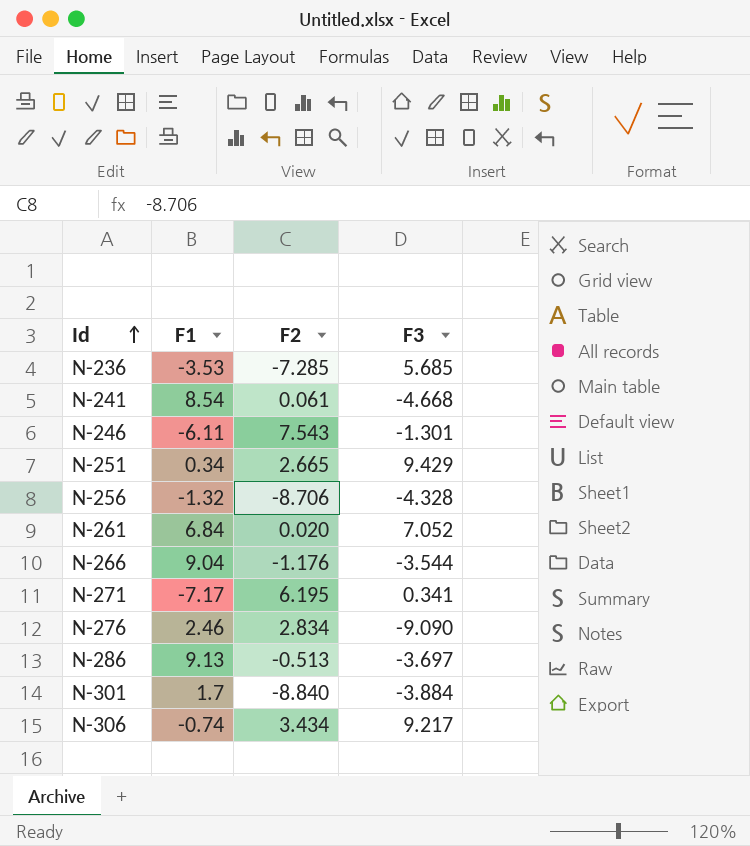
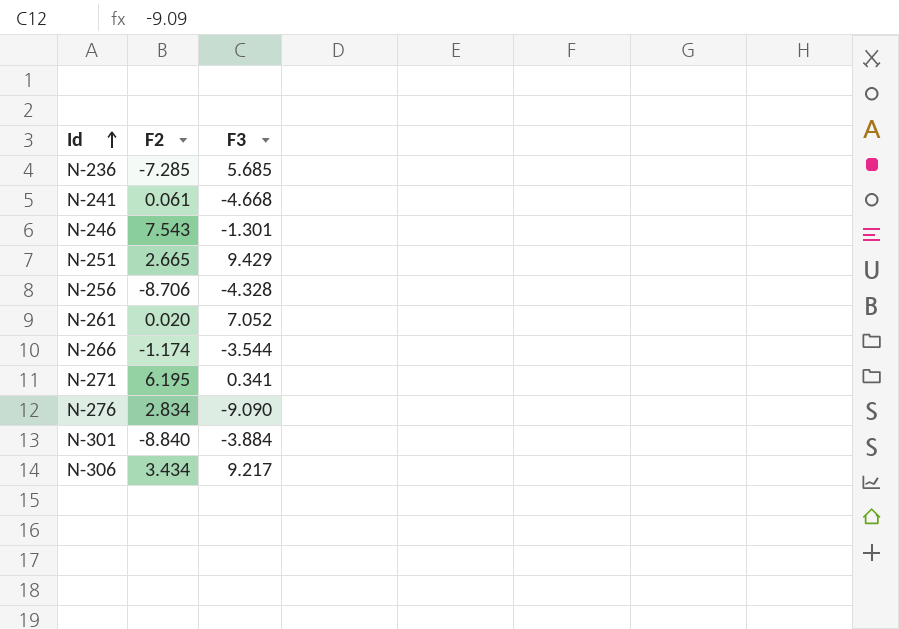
column F1 | position: 2 -> none
row N-286: 9.13 | -0.513 | -3.697 -> none
N-266 | F2: -1.176 -> -1.174

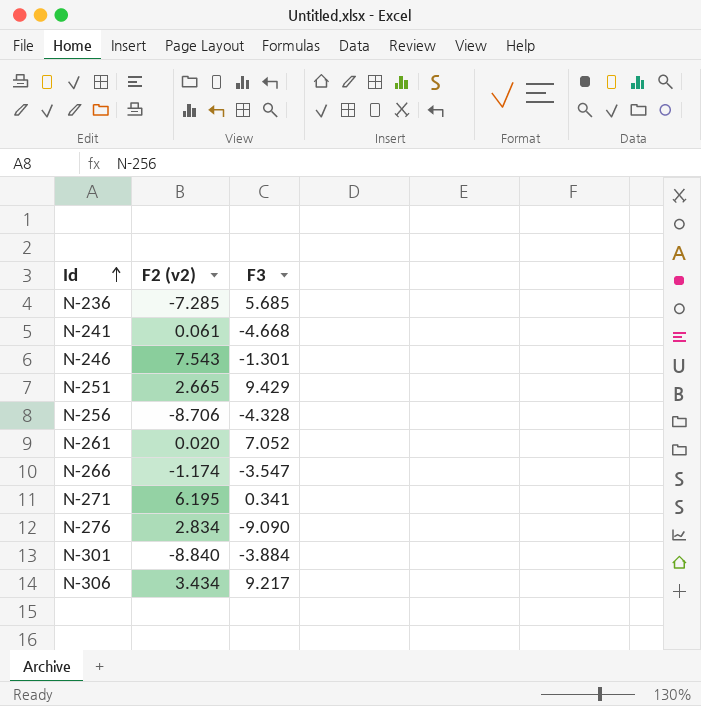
column name: F2 -> F2 (v2)
N-266 | F3: -3.544 -> -3.547

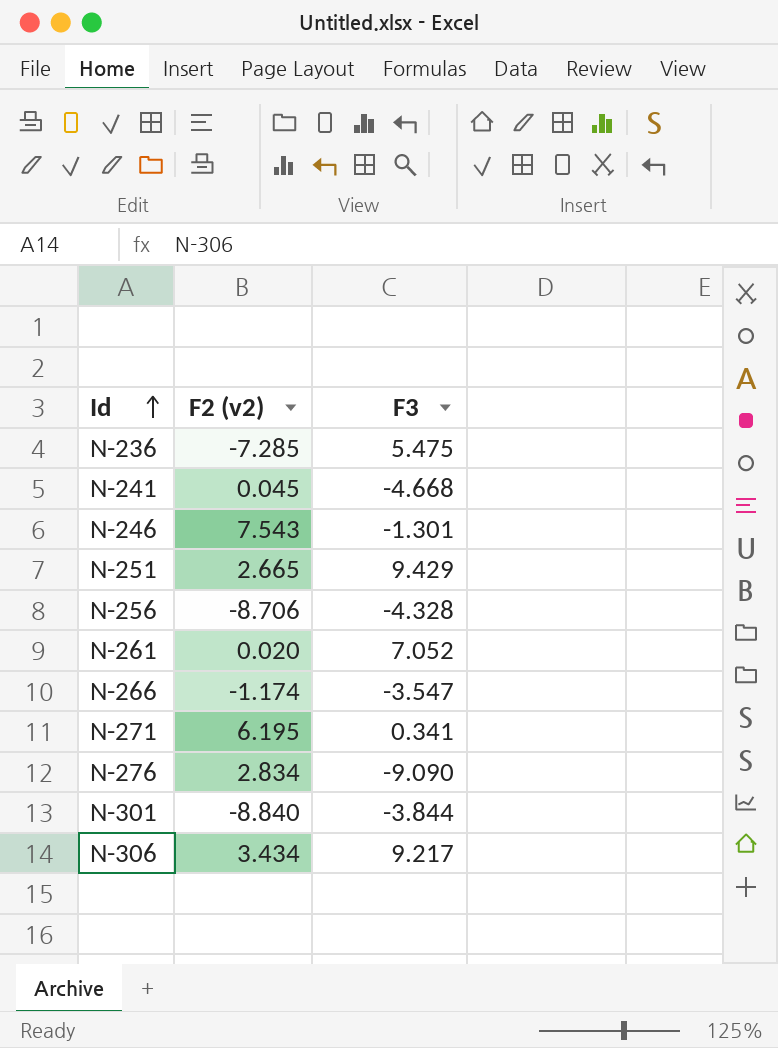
N-236 | F3: 5.685 -> 5.475
N-241 | F2 (v2): 0.061 -> 0.045
N-301 | F3: -3.884 -> -3.844

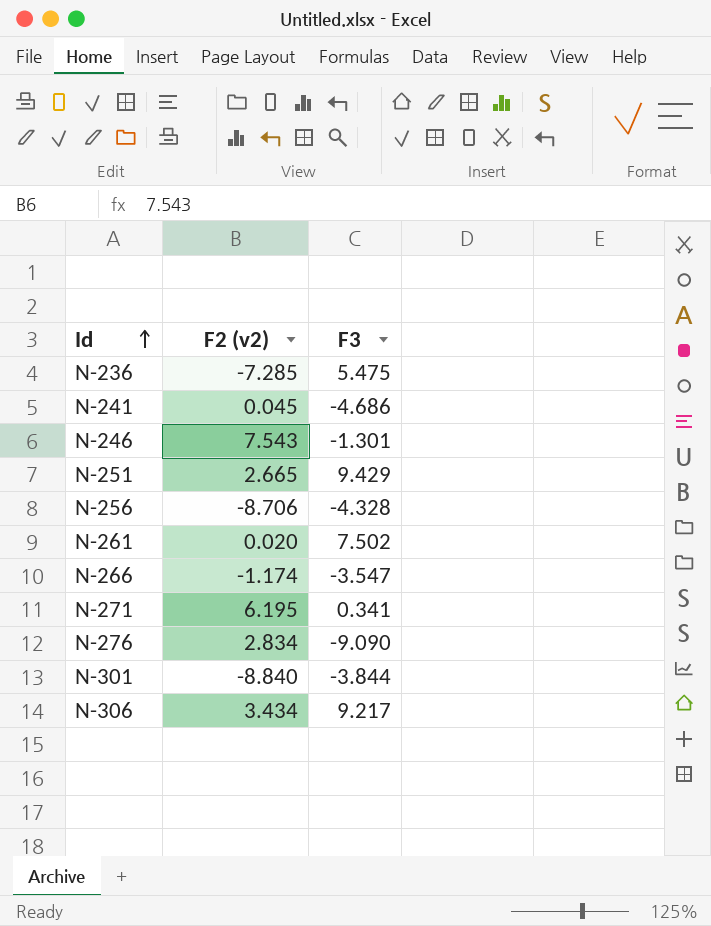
N-241 | F3: -4.668 -> -4.686
N-261 | F3: 7.052 -> 7.502

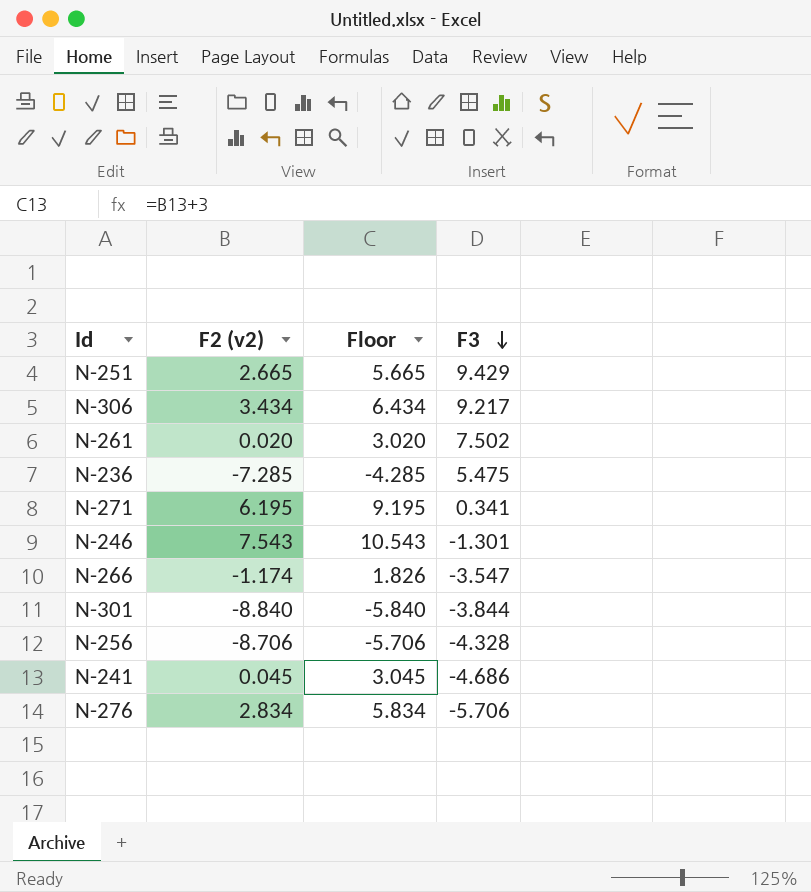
row order: Id ascending -> F3 descending
column Floor | formula: none -> [F2 (v2)] + 3
N-276 | F3: -9.090 -> -5.706

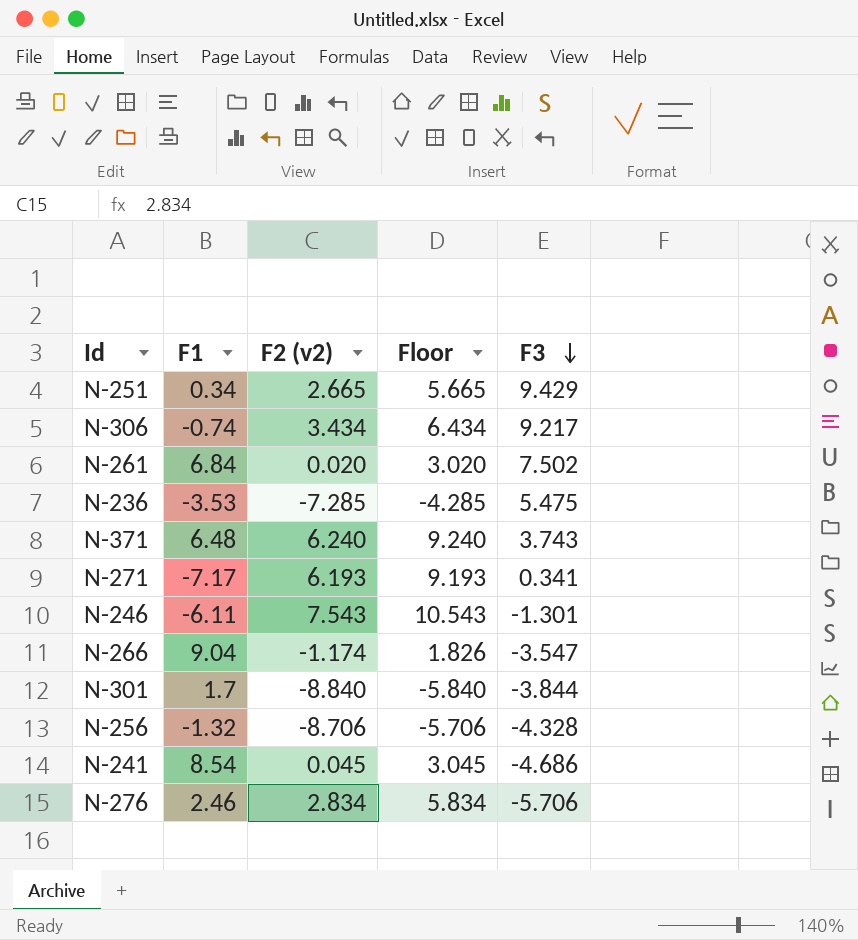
column F1 | position: none -> 2
row N-371: none -> 6.48 | 6.240 | 9.240 | 3.743
N-271 | F2 (v2): 6.195 -> 6.193
N-271 | Floor: 9.195 -> 9.193

